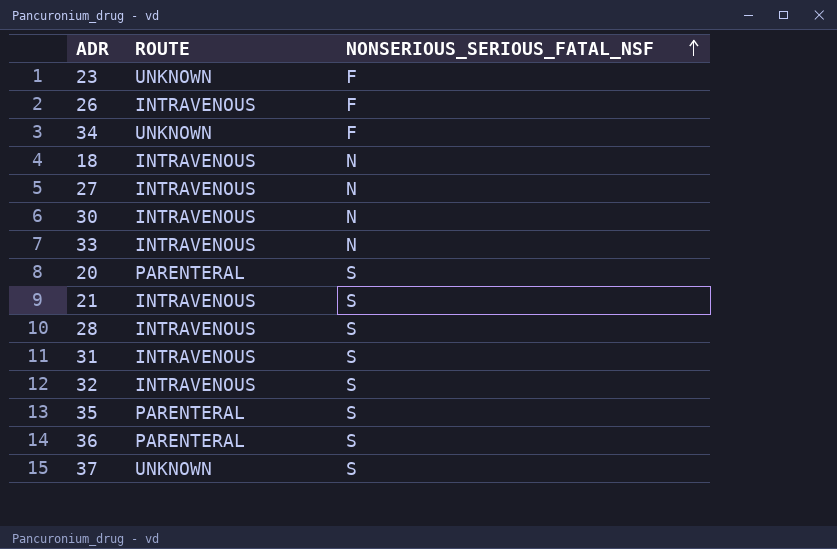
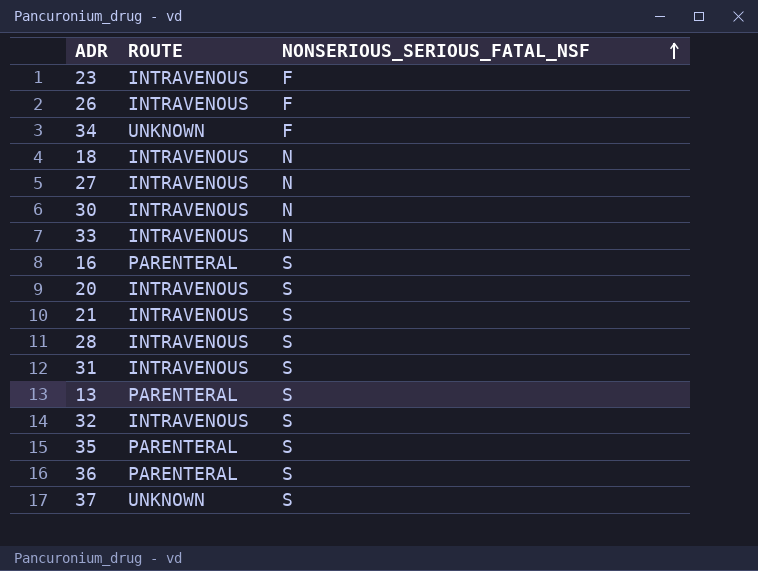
23 | ROUTE: UNKNOWN -> INTRAVENOUS
row 16: none -> PARENTERAL | S
20 | ROUTE: PARENTERAL -> INTRAVENOUS
row 13: none -> PARENTERAL | S

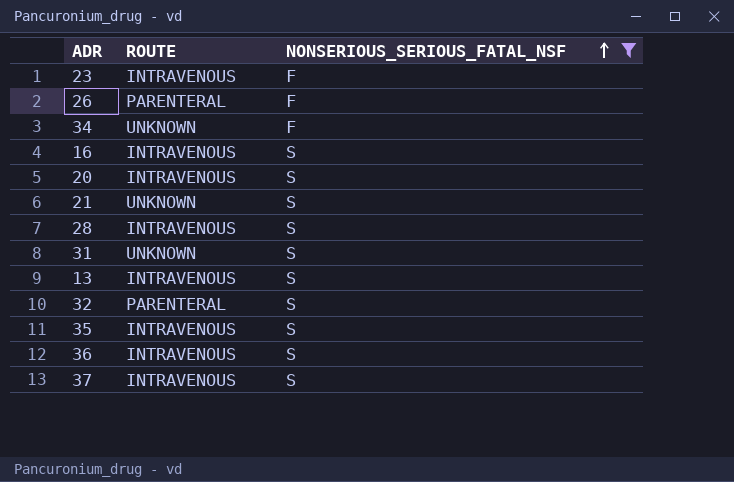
filter: none -> NONSERIOUS_SERIOUS_FATAL_NSF != N
26 | ROUTE: INTRAVENOUS -> PARENTERAL
16 | ROUTE: PARENTERAL -> INTRAVENOUS
21 | ROUTE: INTRAVENOUS -> UNKNOWN
31 | ROUTE: INTRAVENOUS -> UNKNOWN
13 | ROUTE: PARENTERAL -> INTRAVENOUS
32 | ROUTE: INTRAVENOUS -> PARENTERAL
35 | ROUTE: PARENTERAL -> INTRAVENOUS
36 | ROUTE: PARENTERAL -> INTRAVENOUS
37 | ROUTE: UNKNOWN -> INTRAVENOUS

